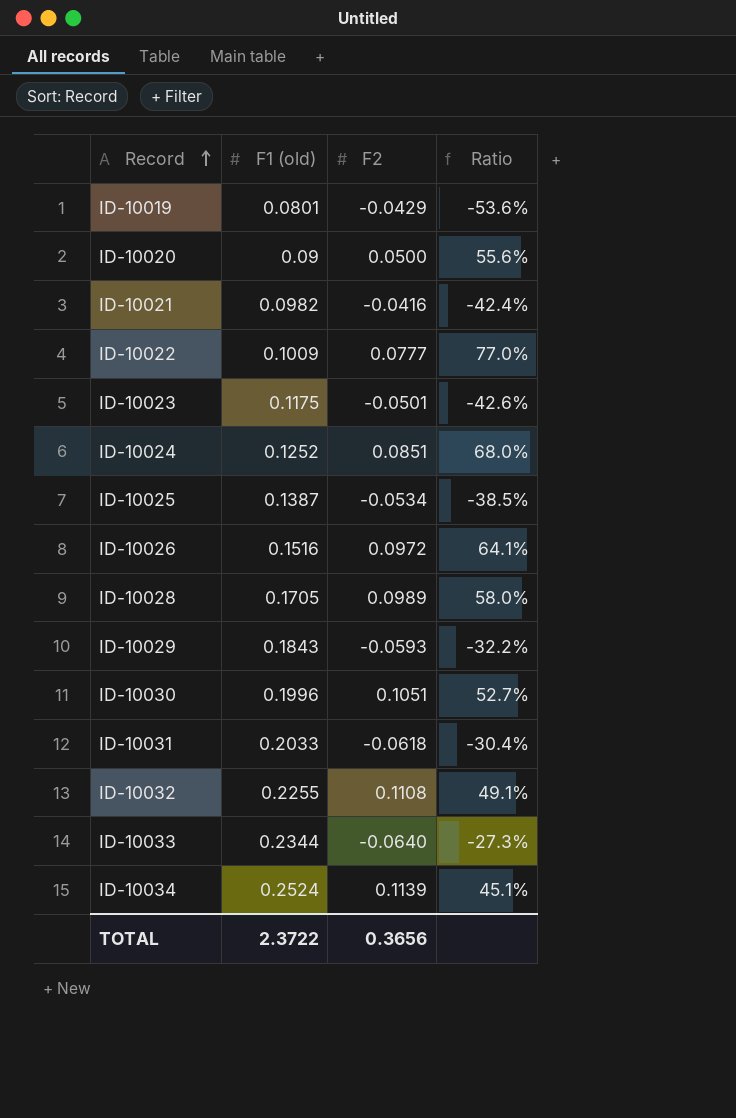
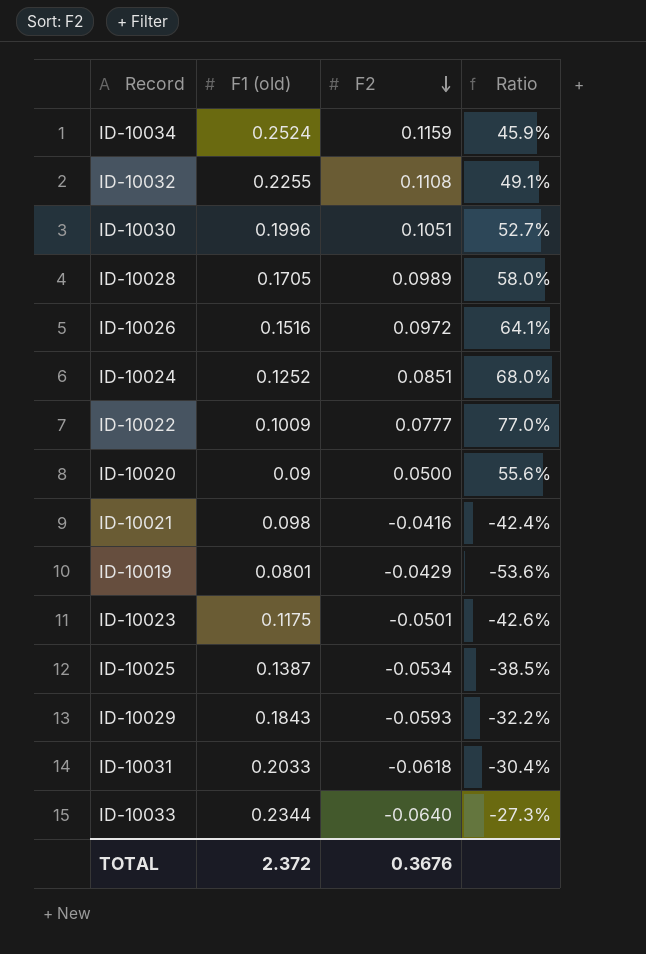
row order: Record ascending -> F2 descending
ID-10034 | F2: 0.1139 -> 0.1159
ID-10034 | Ratio: 45.1% -> 45.9%
ID-10021 | F1 (old): 0.0982 -> 0.098
TOTAL | F1 (old): 2.3722 -> 2.372
TOTAL | F2: 0.3656 -> 0.3676

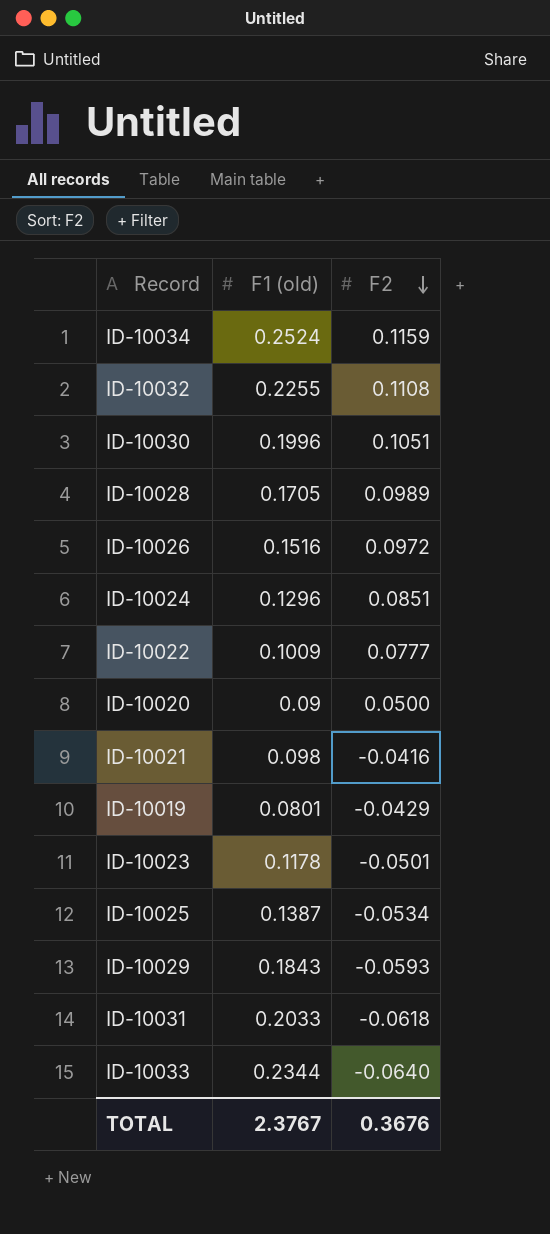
column Ratio | formula: [F2] / [F1 (old)] -> none
ID-10024 | F1 (old): 0.1252 -> 0.1296
ID-10023 | F1 (old): 0.1175 -> 0.1178
TOTAL | F1 (old): 2.372 -> 2.3767

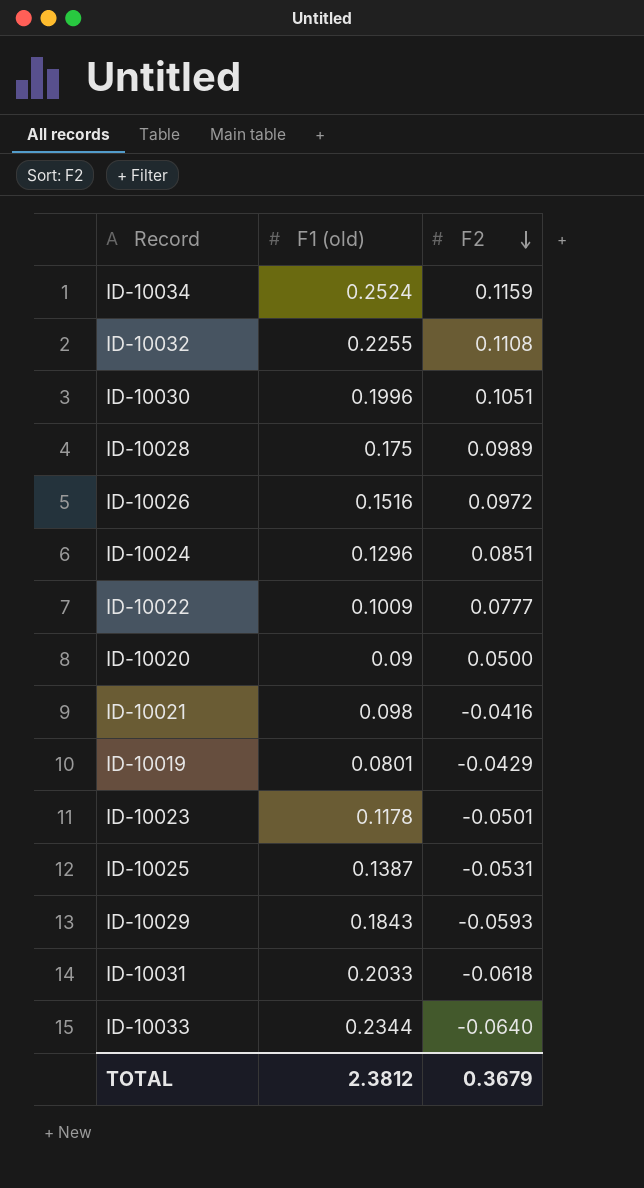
ID-10028 | F1 (old): 0.1705 -> 0.175
ID-10025 | F2: -0.0534 -> -0.0531
TOTAL | F1 (old): 2.3767 -> 2.3812
TOTAL | F2: 0.3676 -> 0.3679

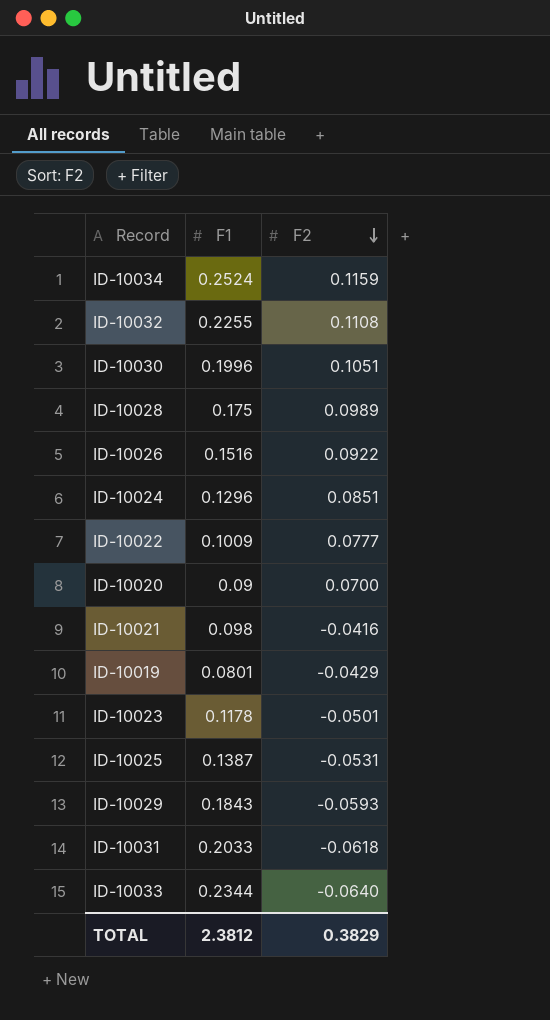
column name: F1 (old) -> F1
ID-10026 | F2: 0.0972 -> 0.0922
ID-10020 | F2: 0.0500 -> 0.0700
TOTAL | F2: 0.3679 -> 0.3829

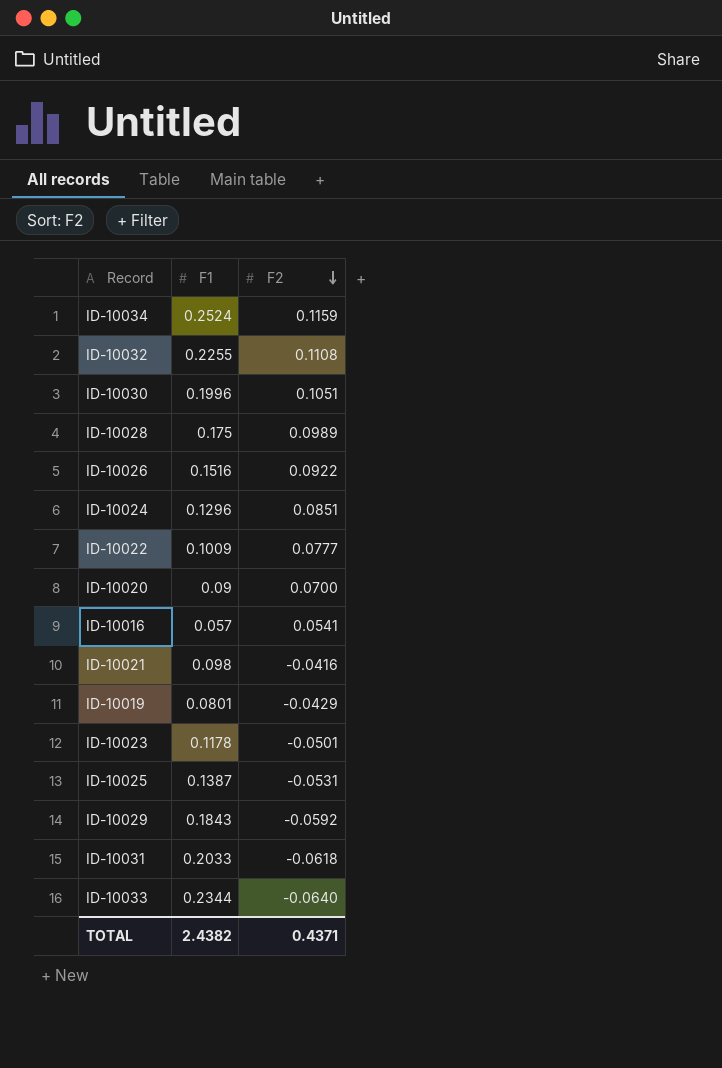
row ID-10016: none -> 0.057 | 0.0541
ID-10029 | F2: -0.0593 -> -0.0592
TOTAL | F1: 2.3812 -> 2.4382
TOTAL | F2: 0.3829 -> 0.4371

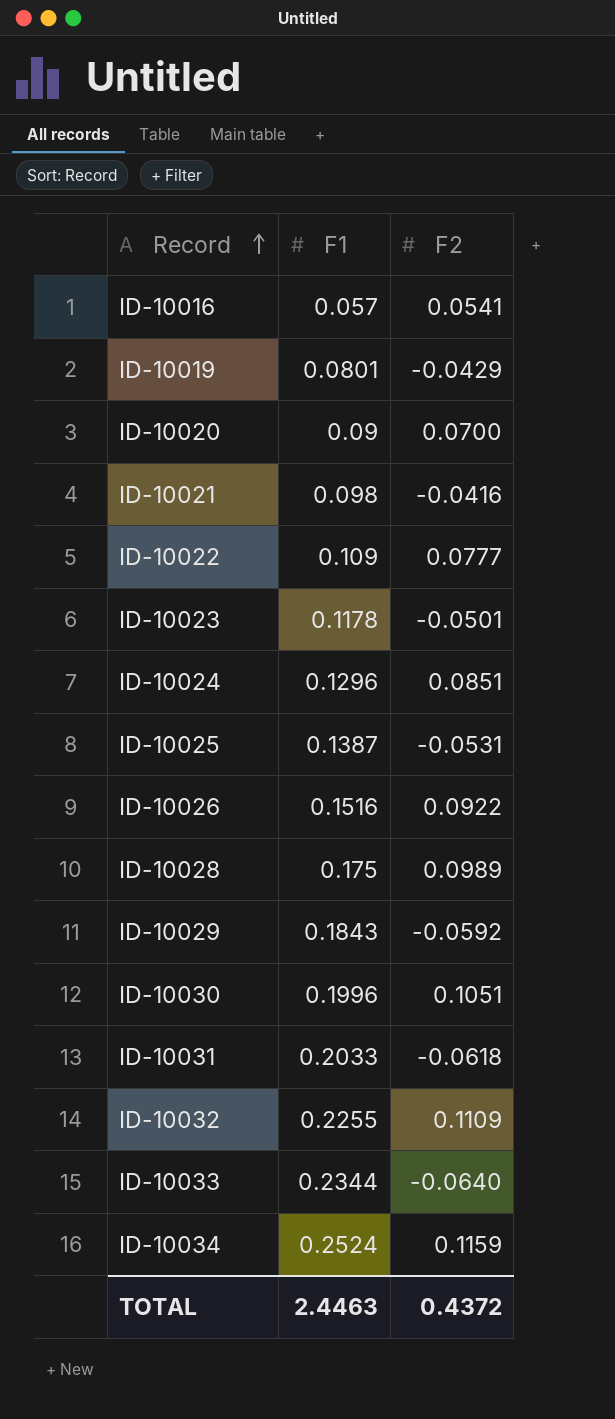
row order: F2 descending -> Record ascending
ID-10022 | F1: 0.1009 -> 0.109
ID-10032 | F2: 0.1108 -> 0.1109
TOTAL | F1: 2.4382 -> 2.4463
TOTAL | F2: 0.4371 -> 0.4372

